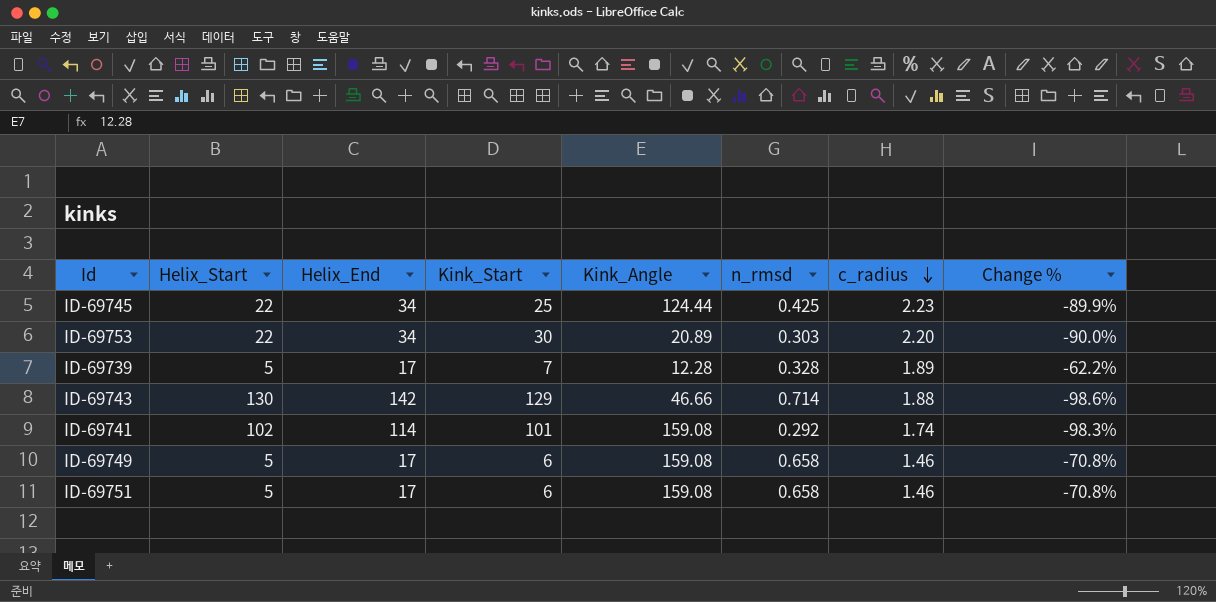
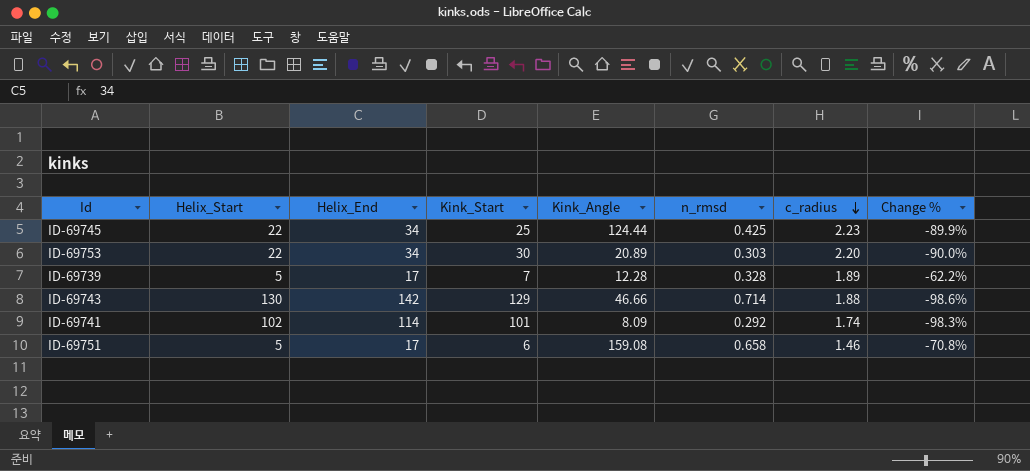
row ID-69749: 5 | 17 | 6 | 159.08 | 0.658 | 1.46 | -70.8% -> none
ID-69741 | Kink_Angle: 159.08 -> 8.09

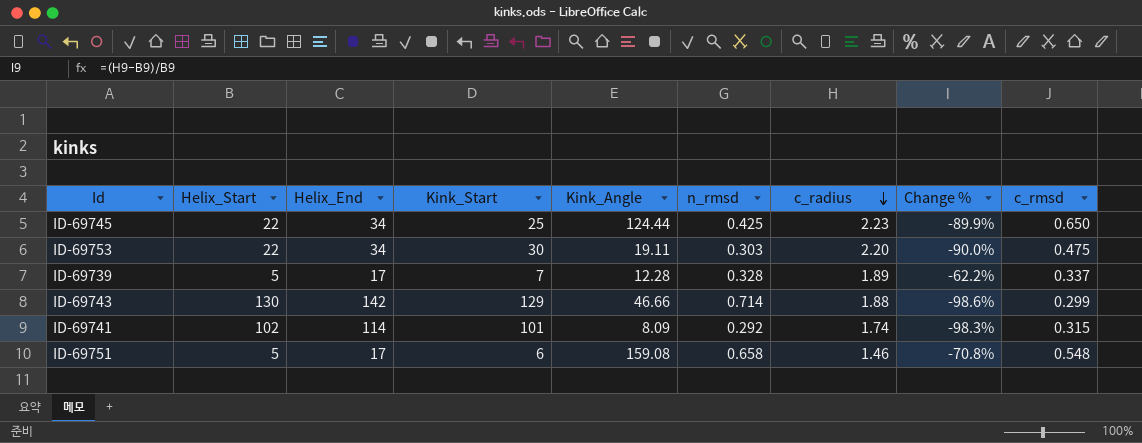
column c_rmsd | position: none -> 9
ID-69753 | Kink_Angle: 20.89 -> 19.11

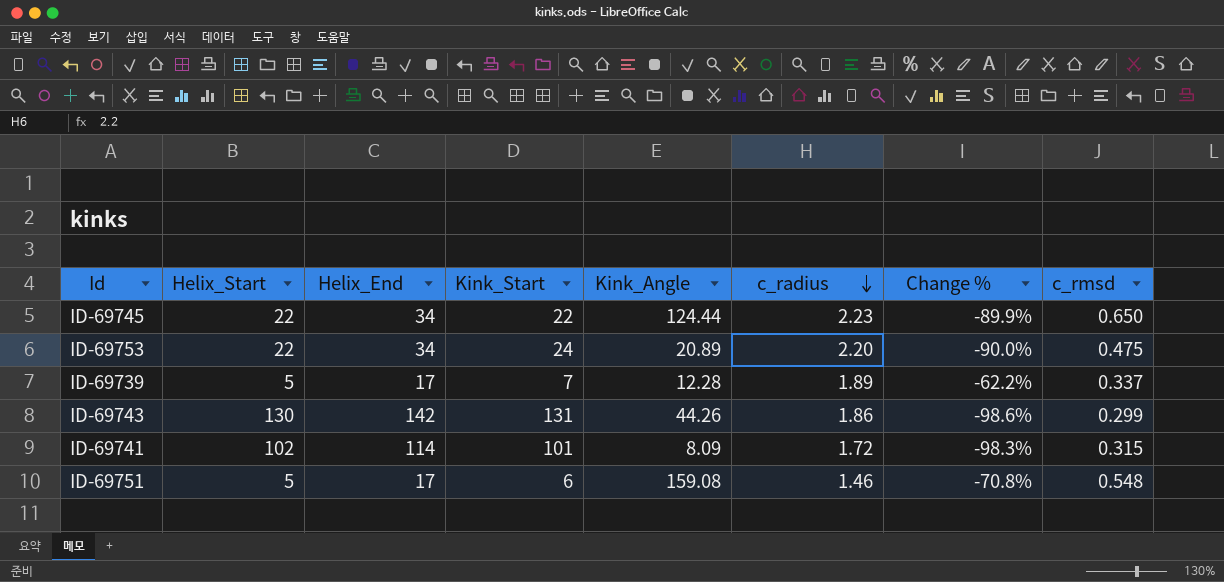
column n_rmsd | position: 6 -> none
ID-69745 | Kink_Start: 25 -> 22
ID-69753 | Kink_Start: 30 -> 24
ID-69753 | Kink_Angle: 19.11 -> 20.89
ID-69743 | Kink_Start: 129 -> 131
ID-69743 | Kink_Angle: 46.66 -> 44.26
ID-69743 | c_radius: 1.88 -> 1.86
ID-69741 | c_radius: 1.74 -> 1.72

